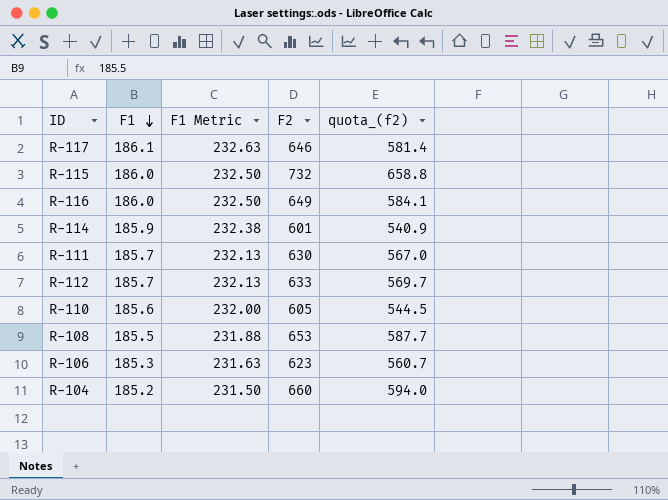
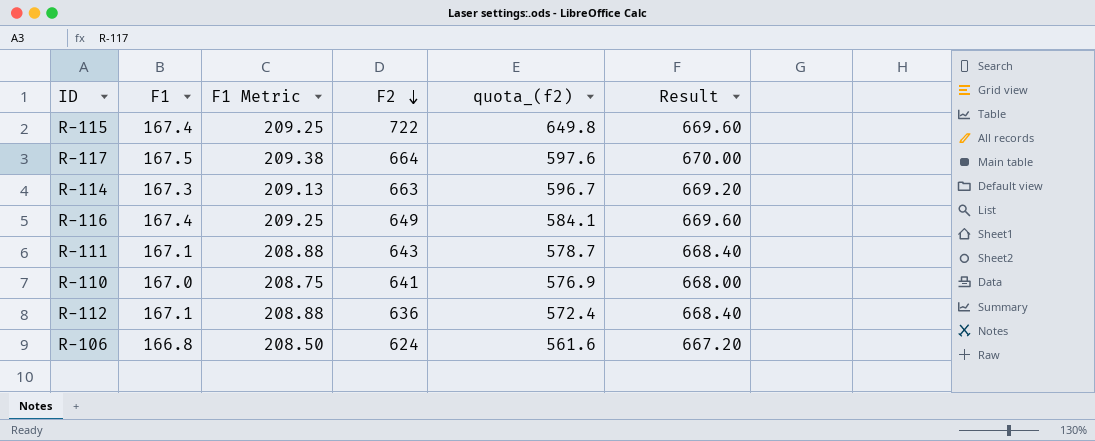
row order: F1 descending -> F2 descending
column Result | formula: none -> [F1] * 4
row R-108: 185.5 | 231.88 | 653 | 587.7 -> none
row R-104: 185.2 | 231.50 | 660 | 594.0 -> none
R-115 | F1: 186.0 -> 167.4
R-115 | F1 Metric: 232.50 -> 209.25
R-115 | F2: 732 -> 722
R-115 | quota_(f2): 658.8 -> 649.8
R-117 | F1: 186.1 -> 167.5
R-117 | F1 Metric: 232.63 -> 209.38
R-117 | F2: 646 -> 664
R-117 | quota_(f2): 581.4 -> 597.6
R-114 | F1: 185.9 -> 167.3
R-114 | F1 Metric: 232.38 -> 209.13
R-114 | F2: 601 -> 663
R-114 | quota_(f2): 540.9 -> 596.7
R-116 | F1: 186.0 -> 167.4
R-116 | F1 Metric: 232.50 -> 209.25
R-111 | F1: 185.7 -> 167.1
R-111 | F1 Metric: 232.13 -> 208.88
R-111 | F2: 630 -> 643
R-111 | quota_(f2): 567.0 -> 578.7
R-110 | F1: 185.6 -> 167.0
R-110 | F1 Metric: 232.00 -> 208.75
R-110 | F2: 605 -> 641
R-110 | quota_(f2): 544.5 -> 576.9
R-112 | F1: 185.7 -> 167.1
R-112 | F1 Metric: 232.13 -> 208.88
R-112 | F2: 633 -> 636
R-112 | quota_(f2): 569.7 -> 572.4
R-106 | F1: 185.3 -> 166.8
R-106 | F1 Metric: 231.63 -> 208.50
R-106 | F2: 623 -> 624
R-106 | quota_(f2): 560.7 -> 561.6

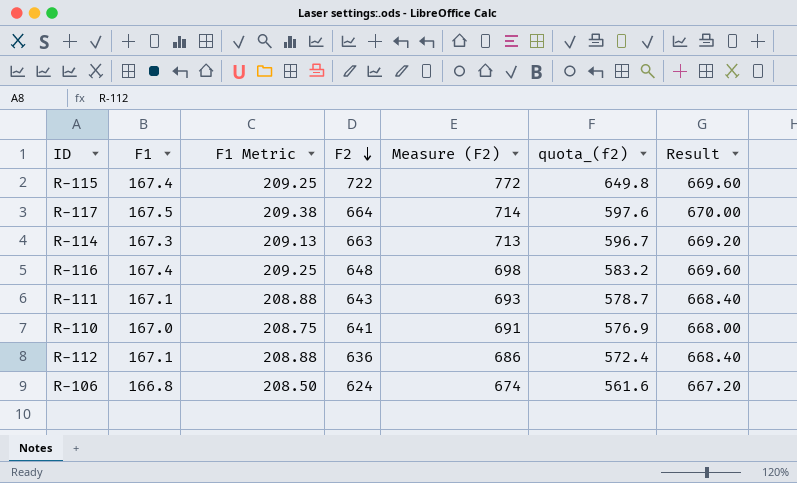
column Measure (F2) | formula: none -> [F2] + 50
R-116 | F2: 649 -> 648
R-116 | quota_(f2): 584.1 -> 583.2

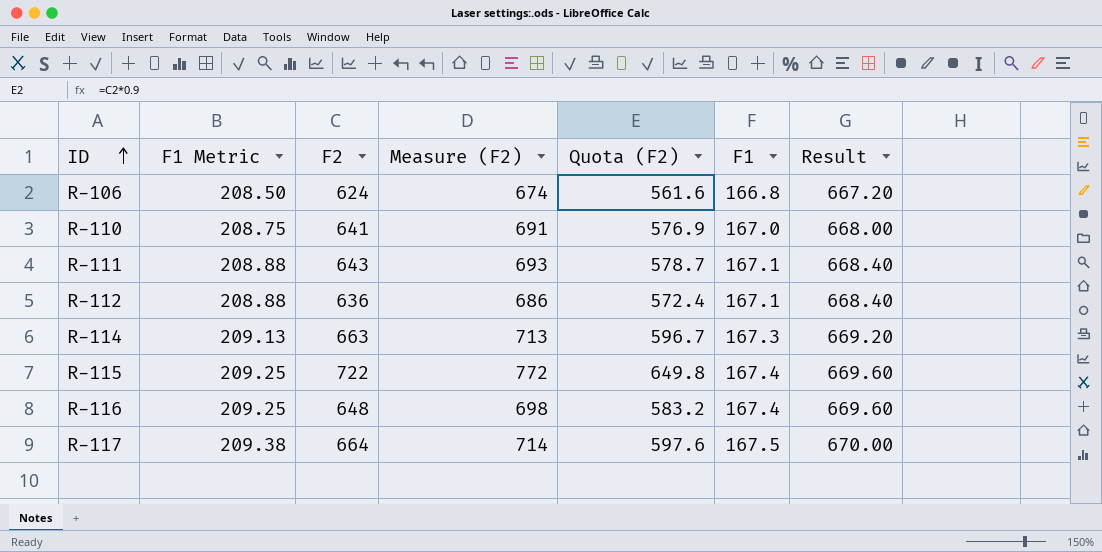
row order: F2 descending -> ID ascending
column name: quota_(f2) -> Quota (F2)
column F1 | position: 2 -> 6

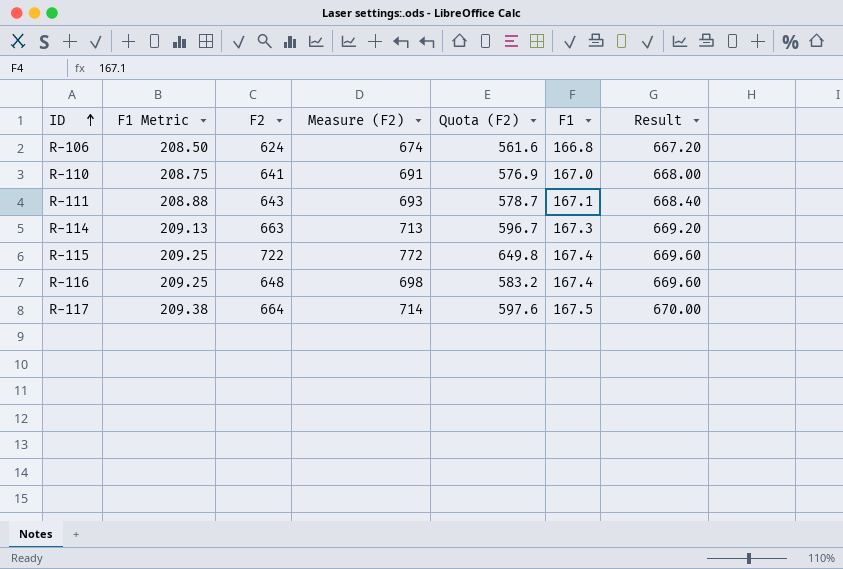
row R-112: 208.88 | 636 | 686 | 572.4 | 167.1 | 668.40 -> none

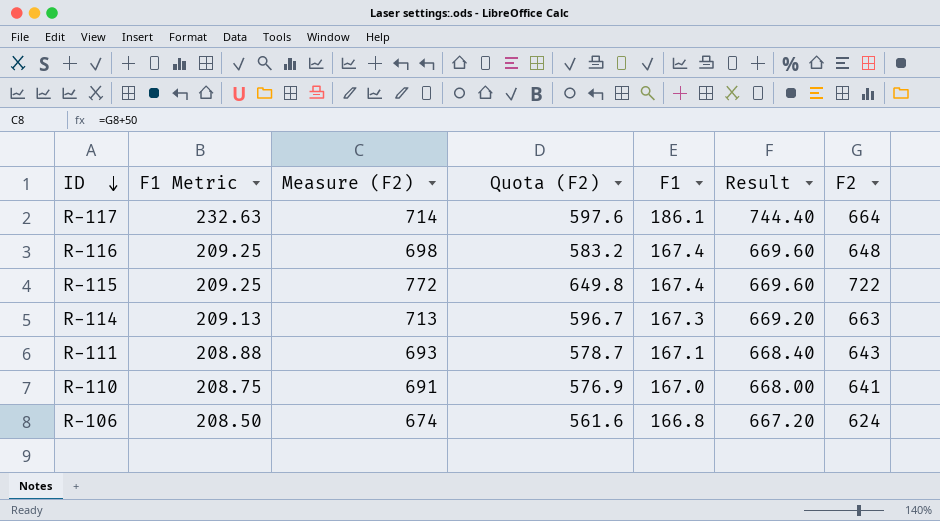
row order: ID ascending -> ID descending
column F2 | position: 3 -> 7
R-117 | F1 Metric: 209.38 -> 232.63
R-117 | F1: 167.5 -> 186.1
R-117 | Result: 670.00 -> 744.40

